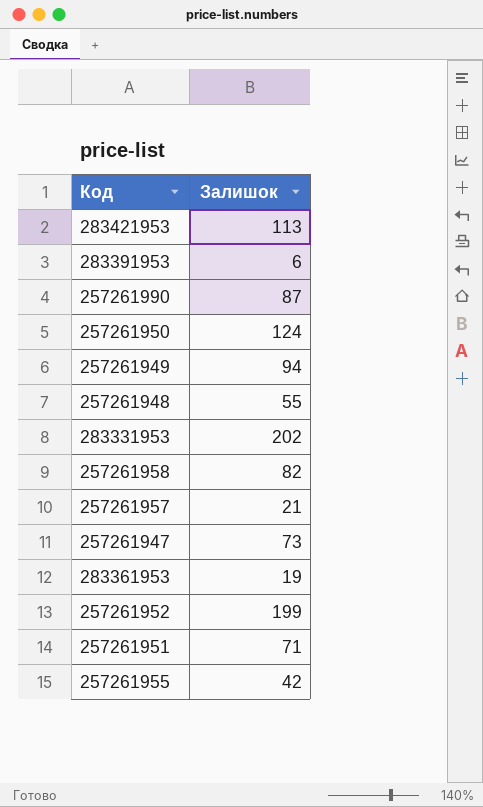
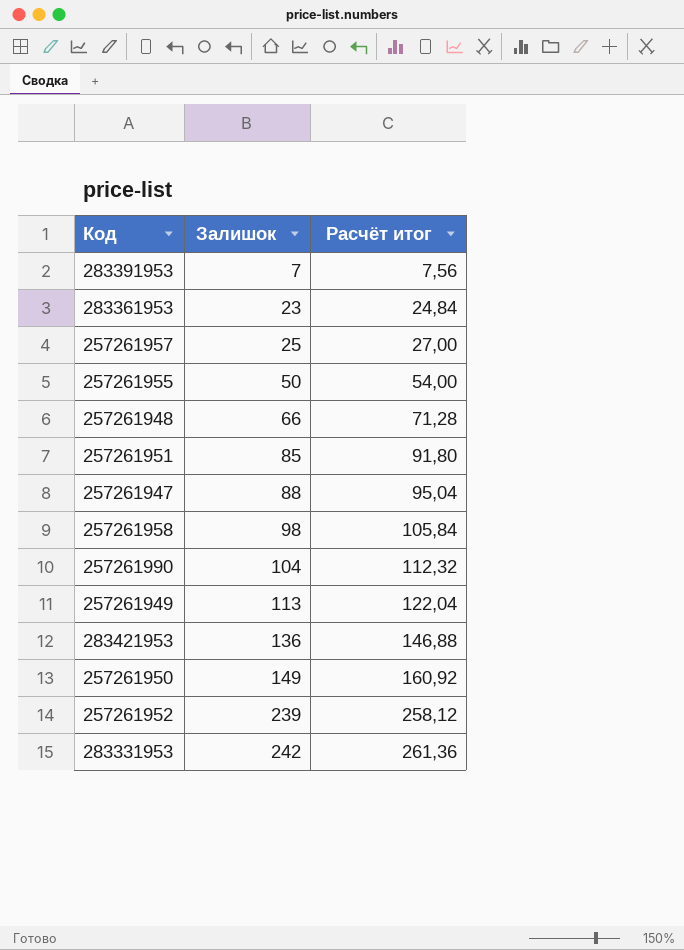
row order: none -> Залишок ascending
column Расчёт итог | formula: none -> [Залишок] * 1,08
283391953 | Залишок: 6 -> 7
283361953 | Залишок: 19 -> 23
257261957 | Залишок: 21 -> 25
257261955 | Залишок: 42 -> 50
257261948 | Залишок: 55 -> 66
257261951 | Залишок: 71 -> 85
257261947 | Залишок: 73 -> 88
257261958 | Залишок: 82 -> 98
257261990 | Залишок: 87 -> 104
257261949 | Залишок: 94 -> 113
283421953 | Залишок: 113 -> 136
257261950 | Залишок: 124 -> 149
257261952 | Залишок: 199 -> 239
283331953 | Залишок: 202 -> 242

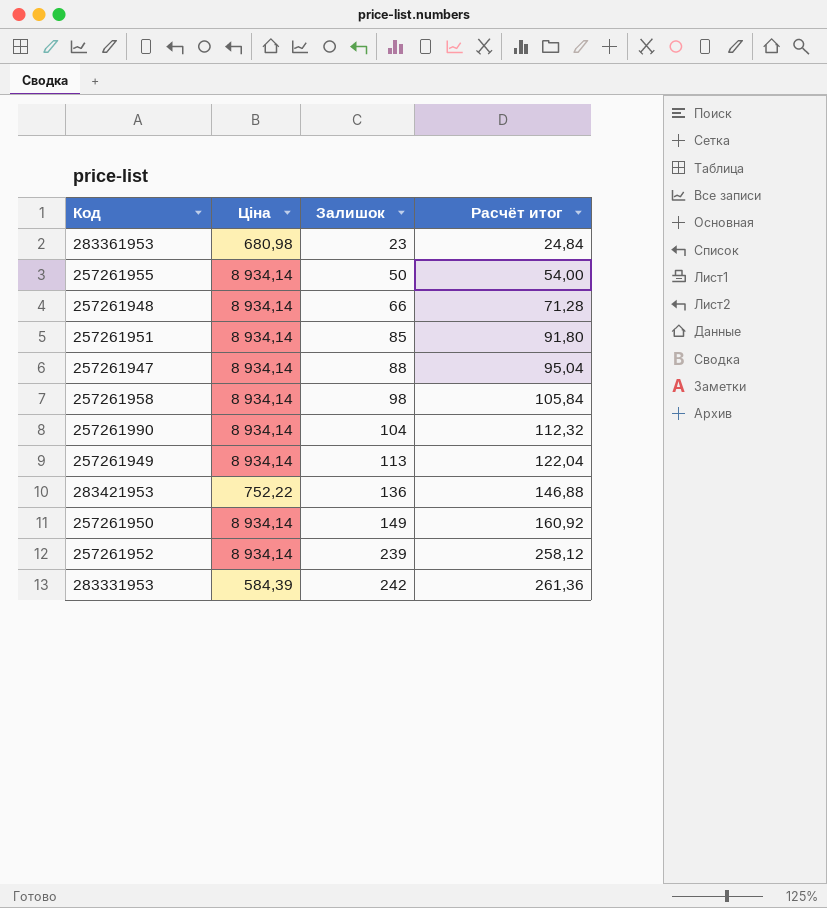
column Ціна | position: none -> 2
row 283391953: 7 | 7,56 -> none
row 257261957: 25 | 27,00 -> none

